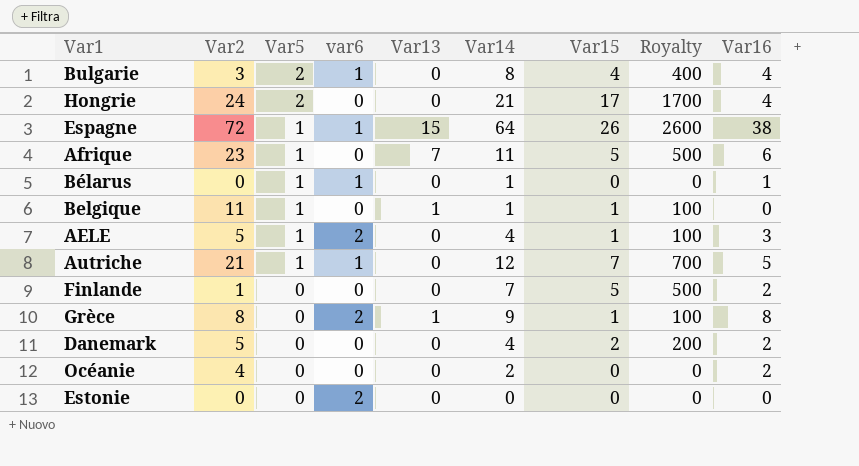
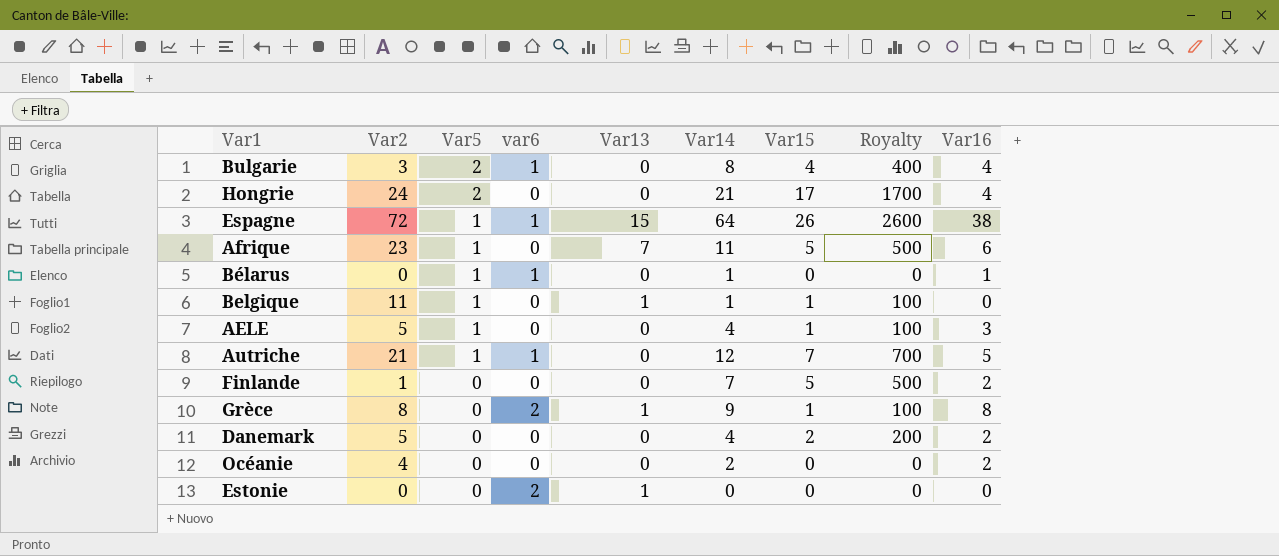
AELE | var6: 2 -> 0
Estonie | Var13: 0 -> 1

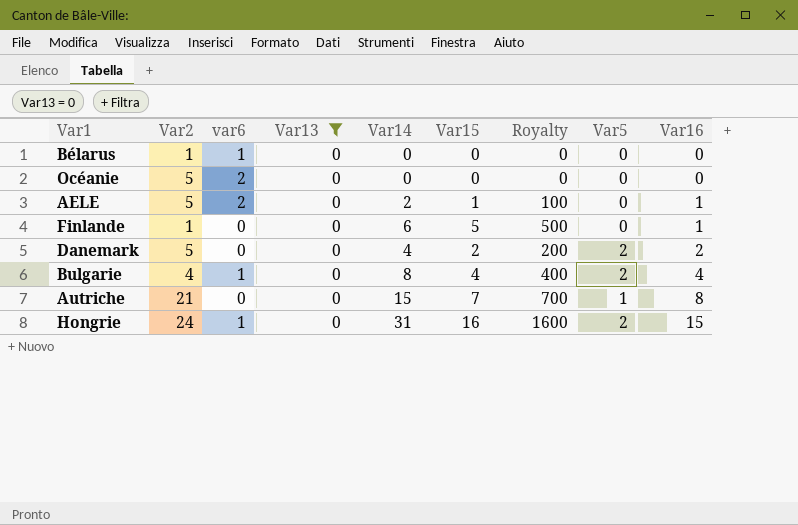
filter: none -> Var13 = 0
row order: Var5 descending -> Var16 ascending
column Var5 | position: 3 -> 8
Bélarus | Var2: 0 -> 1
Bélarus | Var14: 1 -> 0
Bélarus | Var5: 1 -> 0
Bélarus | Var16: 1 -> 0
Océanie | Var2: 4 -> 5
Océanie | var6: 0 -> 2
Océanie | Var14: 2 -> 0
Océanie | Var16: 2 -> 0
AELE | var6: 0 -> 2
AELE | Var14: 4 -> 2
AELE | Var5: 1 -> 0
AELE | Var16: 3 -> 1
Finlande | Var14: 7 -> 6
Finlande | Var16: 2 -> 1
Danemark | Var5: 0 -> 2
Bulgarie | Var2: 3 -> 4
Autriche | var6: 1 -> 0
Autriche | Var14: 12 -> 15
Autriche | Var16: 5 -> 8
Hongrie | var6: 0 -> 1
Hongrie | Var14: 21 -> 31
Hongrie | Var15: 17 -> 16
Hongrie | Royalty: 1700 -> 1600
Hongrie | Var16: 4 -> 15

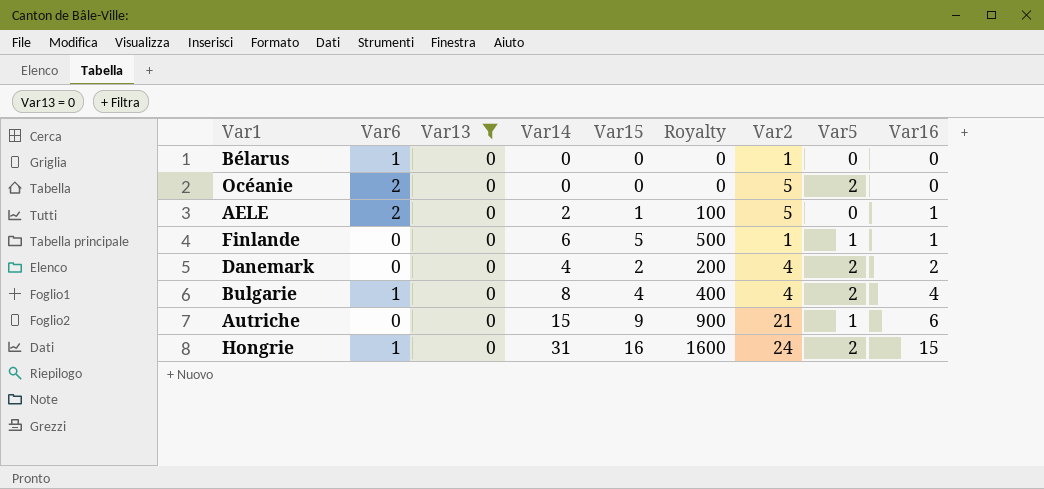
column name: var6 -> Var6
column Var2 | position: 2 -> 7
Océanie | Var5: 0 -> 2
Finlande | Var5: 0 -> 1
Danemark | Var2: 5 -> 4
Autriche | Var15: 7 -> 9
Autriche | Royalty: 700 -> 900
Autriche | Var16: 8 -> 6

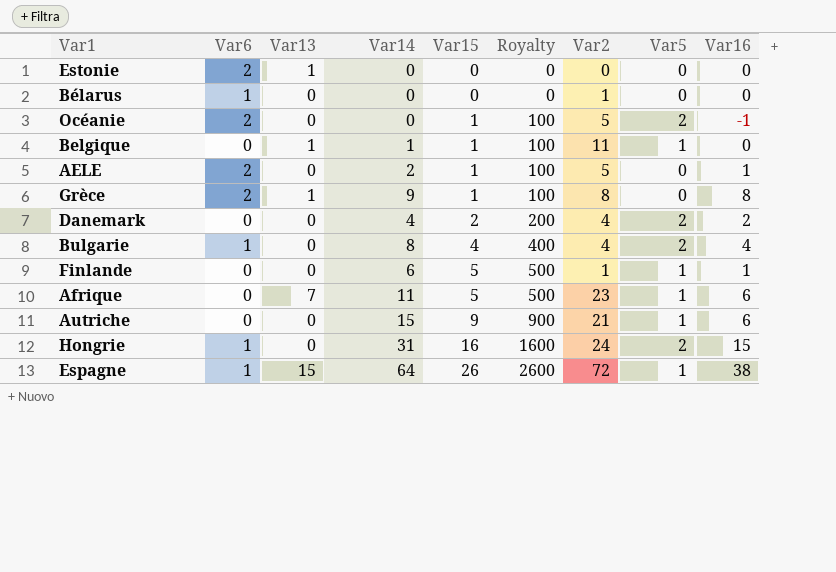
filter: Var13 = 0 -> none
row order: Var16 ascending -> Var15 ascending
Océanie | Var15: 0 -> 1
Océanie | Royalty: 0 -> 100
Océanie | Var16: 0 -> -1

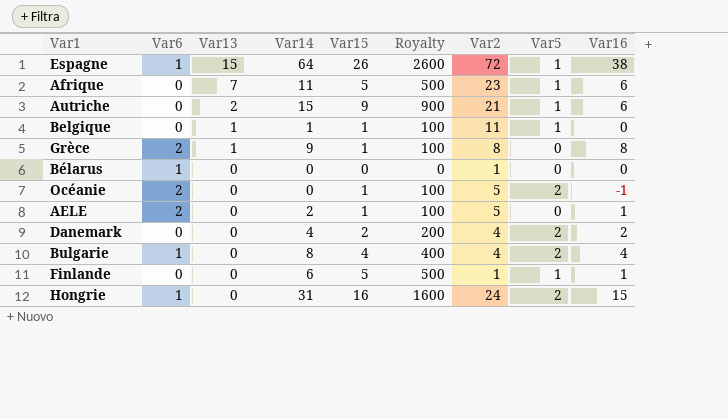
row order: Var15 ascending -> Var13 descending
row Estonie: 2 | 1 | 0 | 0 | 0 | 0 | 0 | 0 -> none
Autriche | Var13: 0 -> 2

